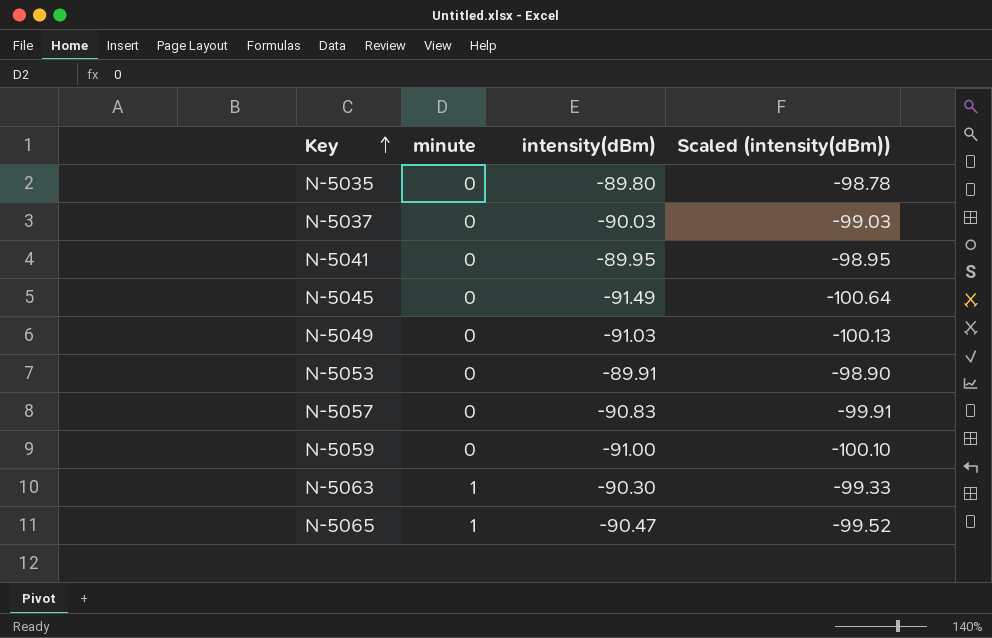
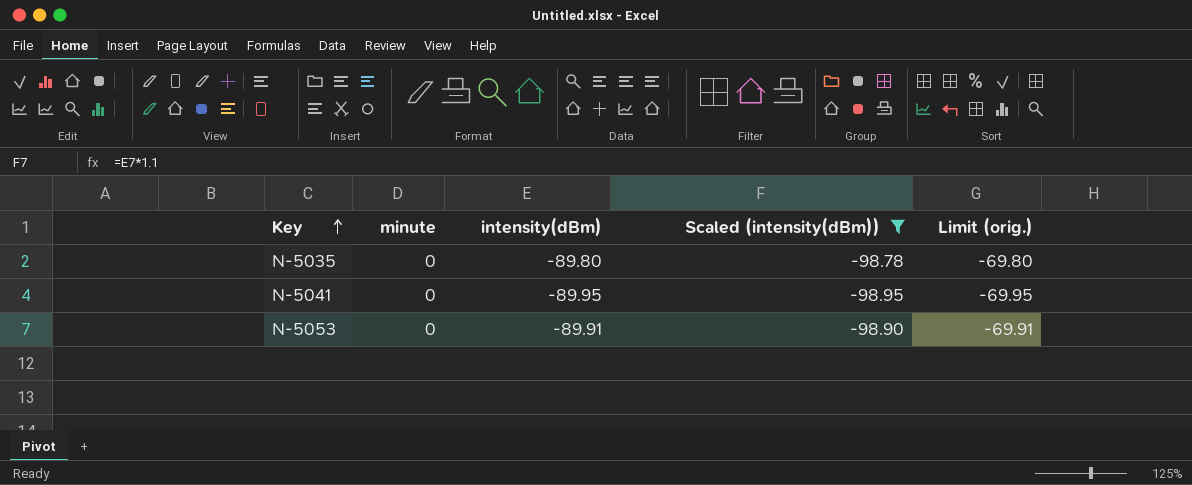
filter: none -> Scaled (intensity(dBm)) >= -98.95
column Limit (orig.) | formula: none -> [intensity(dBm)] + 20

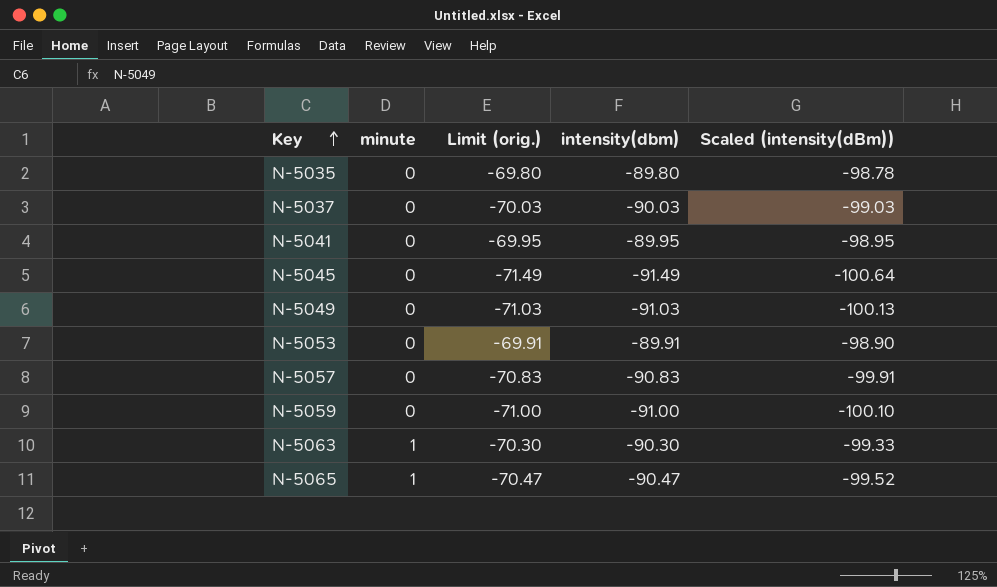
filter: Scaled (intensity(dBm)) >= -98.95 -> none
column Limit (orig.) | position: 5 -> 3
column name: intensity(dBm) -> intensity(dbm)

